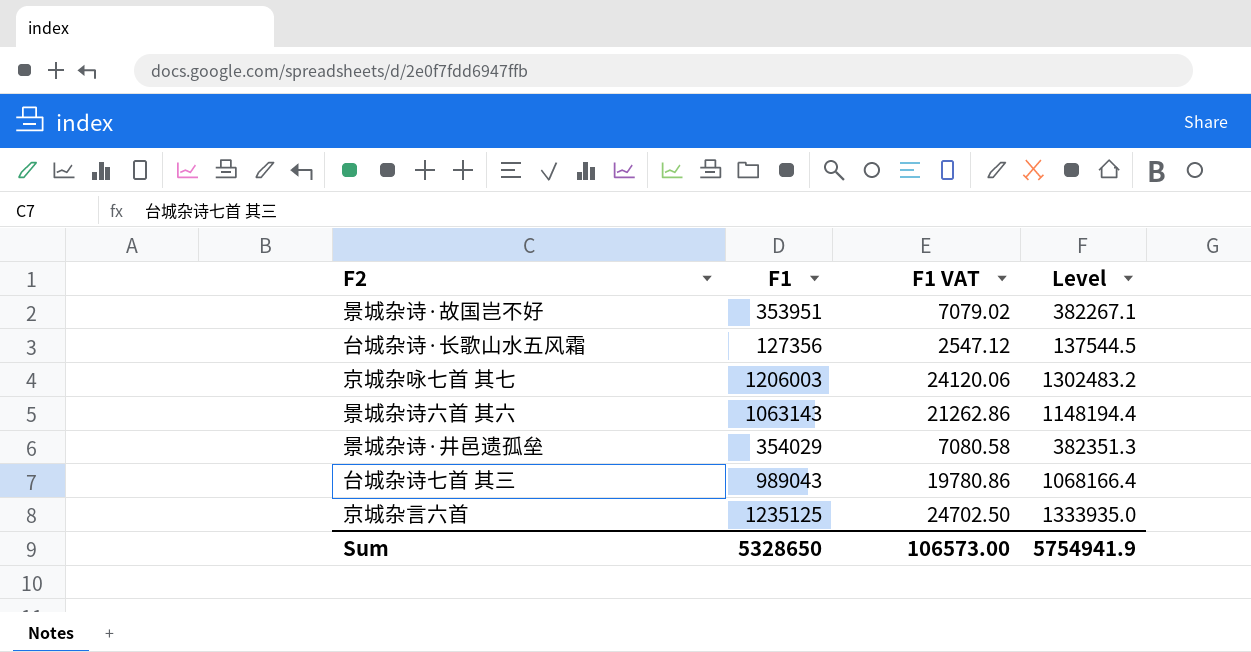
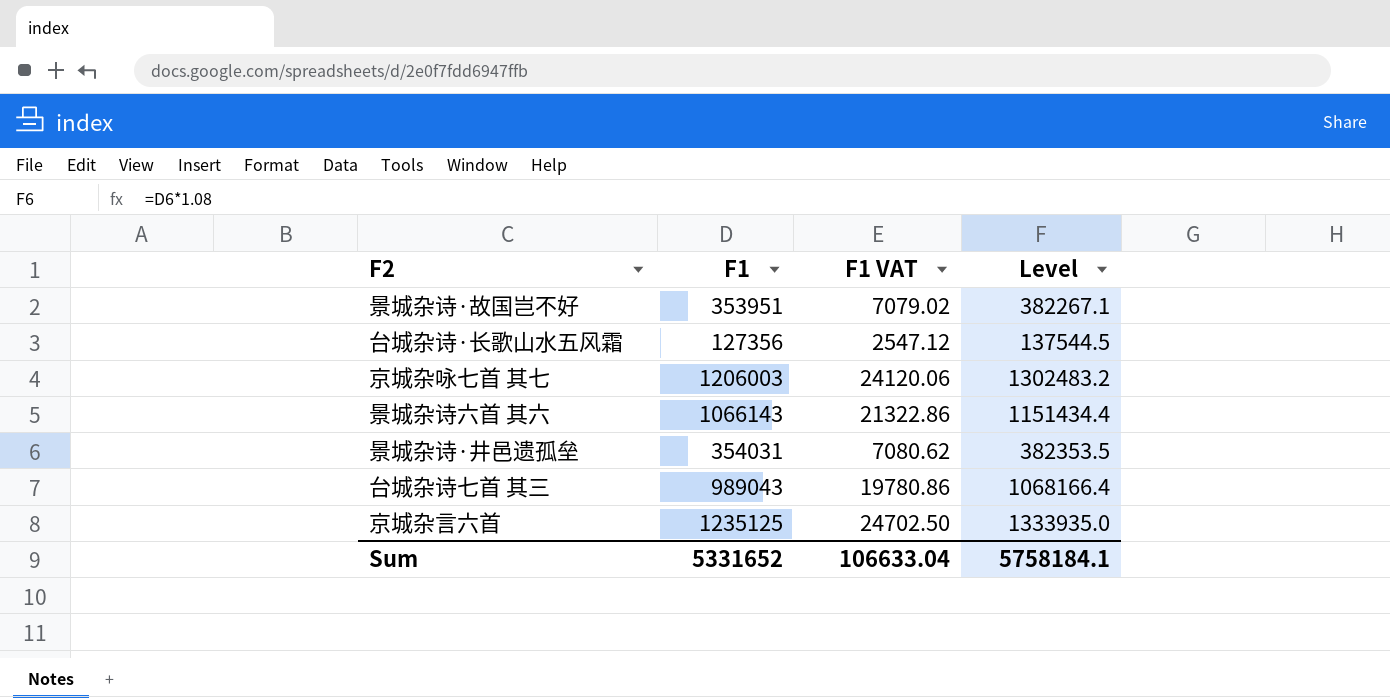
景城杂诗六首 其六 | F1: 1063143 -> 1066143
景城杂诗六首 其六 | F1 VAT: 21262.86 -> 21322.86
景城杂诗六首 其六 | Level: 1148194.4 -> 1151434.4
景城杂诗·井邑遗孤垒 | F1: 354029 -> 354031
景城杂诗·井邑遗孤垒 | F1 VAT: 7080.58 -> 7080.62
景城杂诗·井邑遗孤垒 | Level: 382351.3 -> 382353.5
Sum | F1: 5328650 -> 5331652
Sum | F1 VAT: 106573.00 -> 106633.04
Sum | Level: 5754941.9 -> 5758184.1

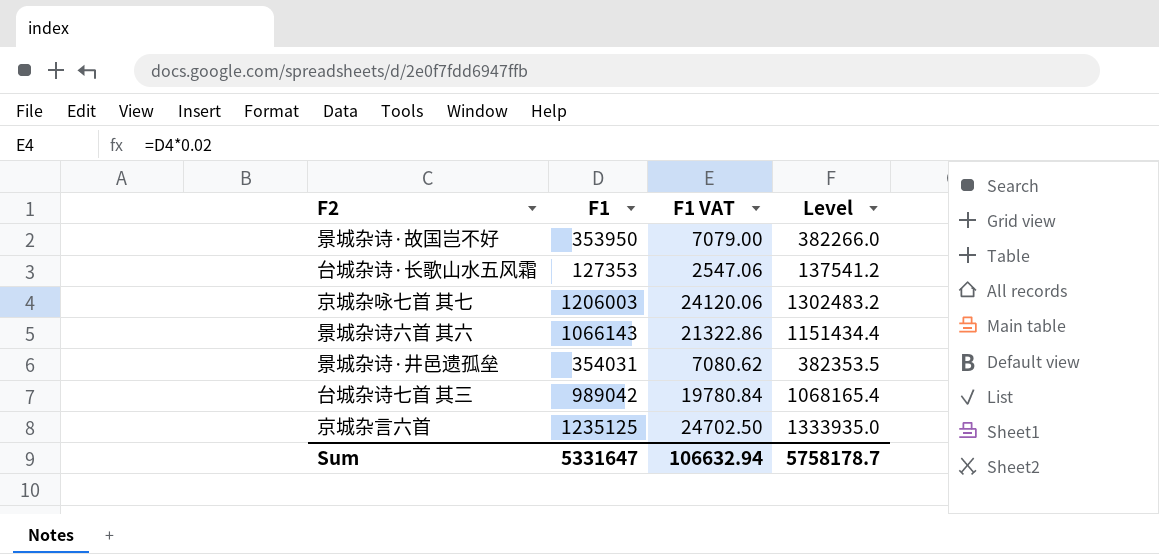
景城杂诗·故国岂不好 | F1: 353951 -> 353950
景城杂诗·故国岂不好 | F1 VAT: 7079.02 -> 7079.00
景城杂诗·故国岂不好 | Level: 382267.1 -> 382266.0
台城杂诗·长歌山水五风霜 | F1: 127356 -> 127353
台城杂诗·长歌山水五风霜 | F1 VAT: 2547.12 -> 2547.06
台城杂诗·长歌山水五风霜 | Level: 137544.5 -> 137541.2
台城杂诗七首 其三 | F1: 989043 -> 989042
台城杂诗七首 其三 | F1 VAT: 19780.86 -> 19780.84
台城杂诗七首 其三 | Level: 1068166.4 -> 1068165.4
Sum | F1: 5331652 -> 5331647
Sum | F1 VAT: 106633.04 -> 106632.94
Sum | Level: 5758184.1 -> 5758178.7

